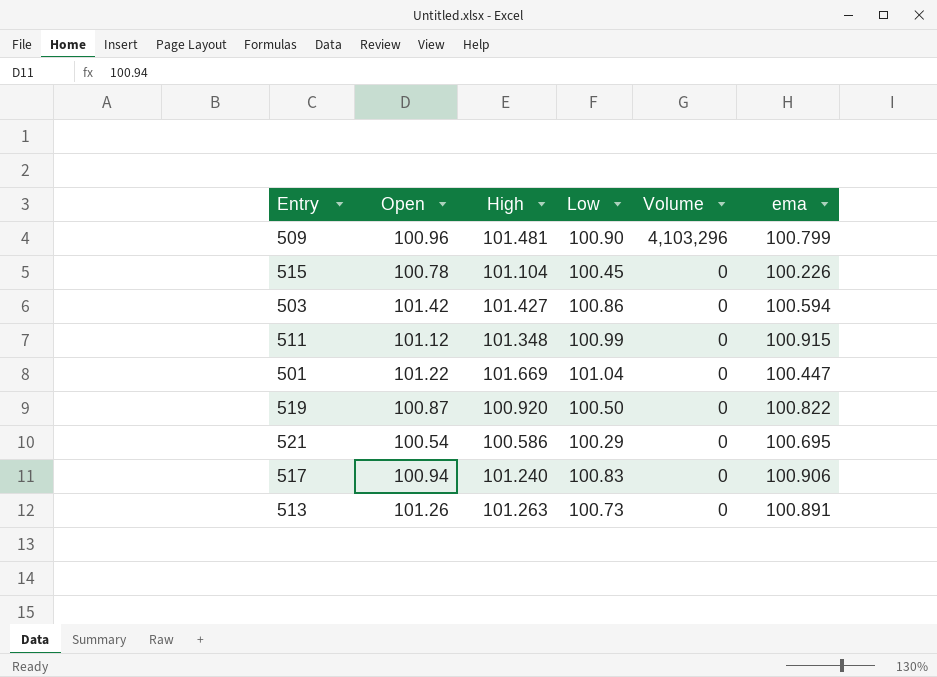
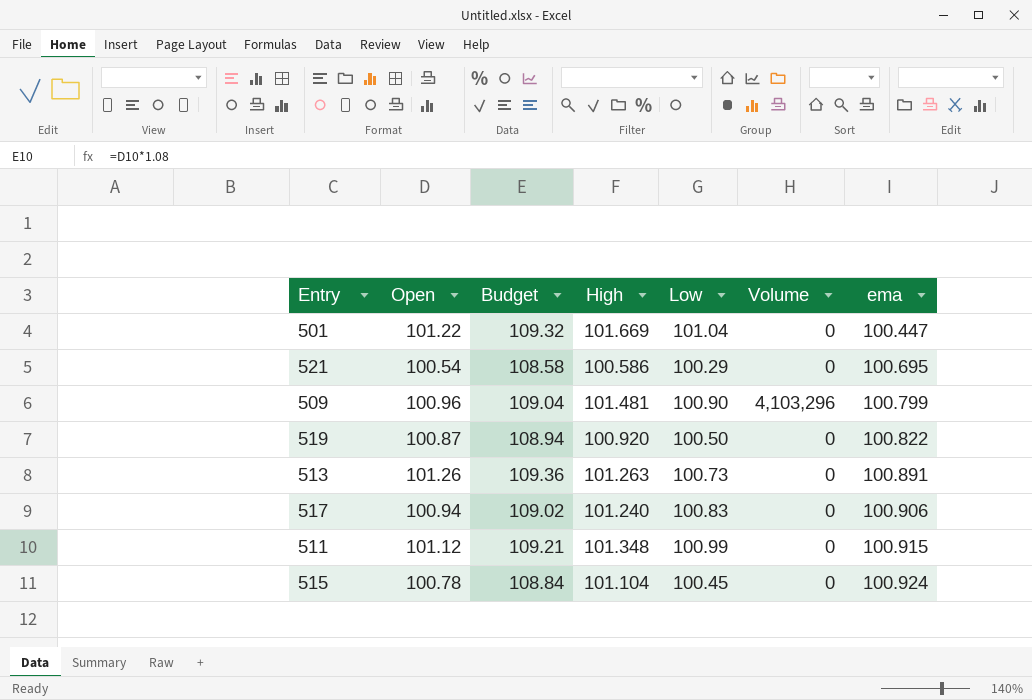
row order: Volume descending -> ema ascending
column Budget | formula: none -> [Open] * 1.08
row 503: 101.42 | 101.427 | 100.86 | 0 | 100.594 -> none
515 | ema: 100.226 -> 100.924

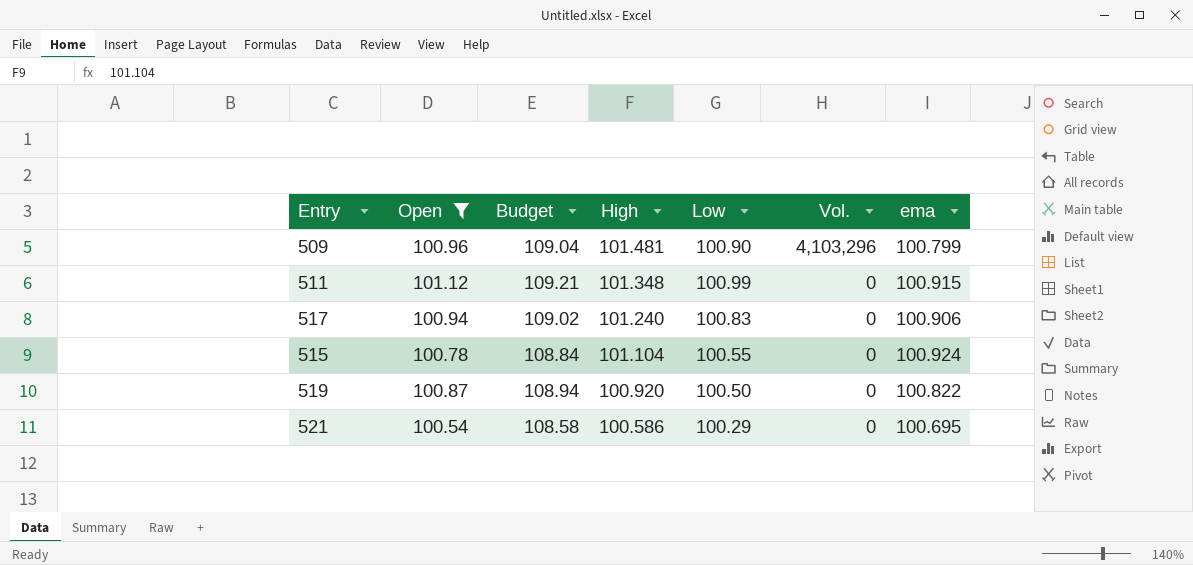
filter: none -> Open <= 101.12
row order: ema ascending -> High descending
column name: Volume -> Vol.
515 | Low: 100.45 -> 100.55

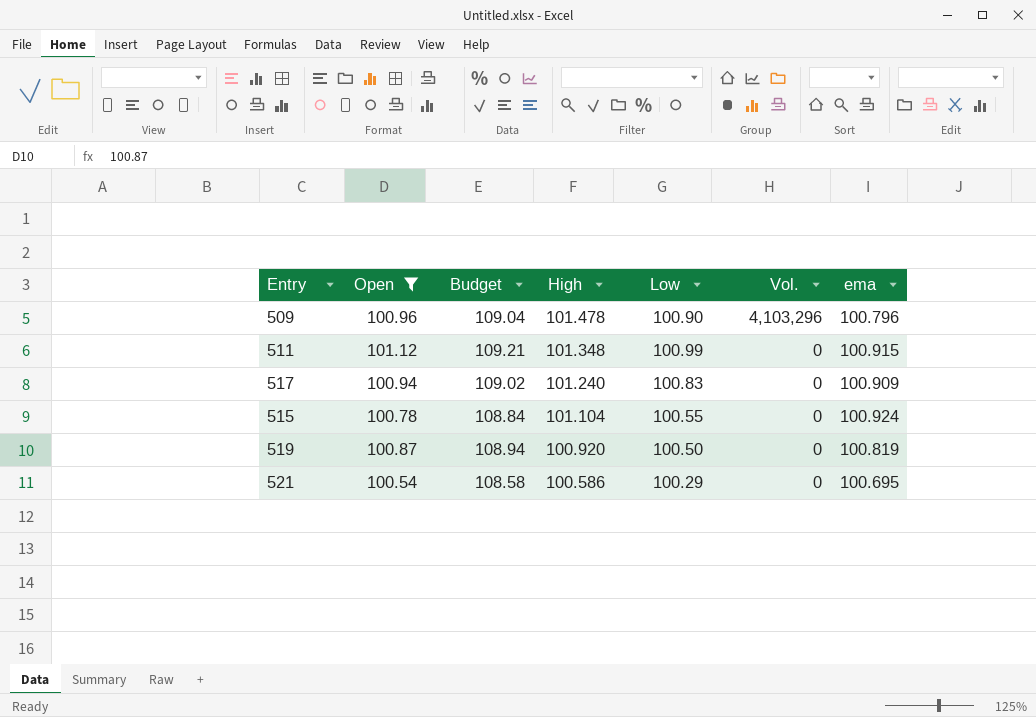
509 | High: 101.481 -> 101.478
509 | ema: 100.799 -> 100.796
517 | ema: 100.906 -> 100.909
519 | ema: 100.822 -> 100.819

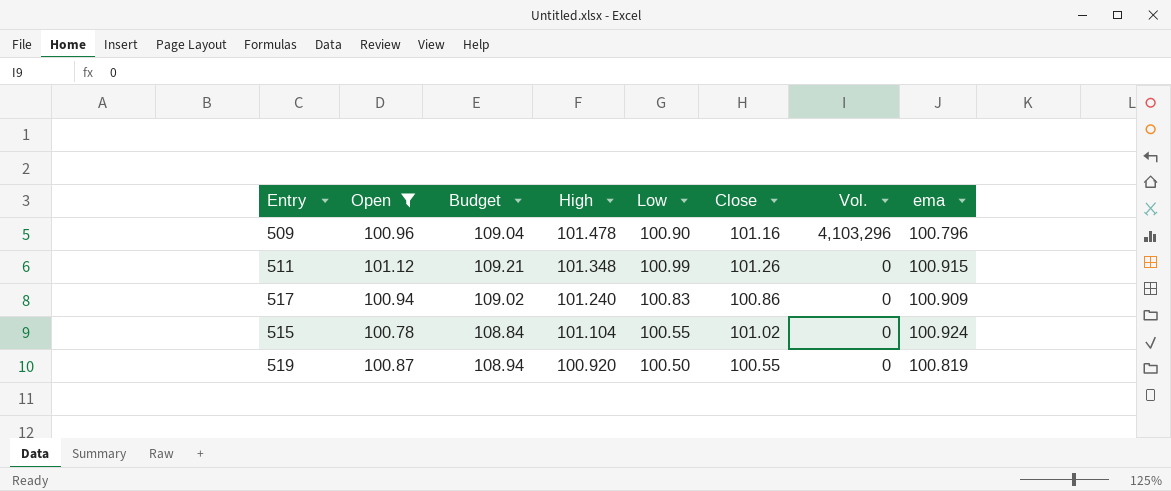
column Close | position: none -> 6
row 521: 100.54 | 108.58 | 100.586 | 100.29 | 0 | 100.695 -> none

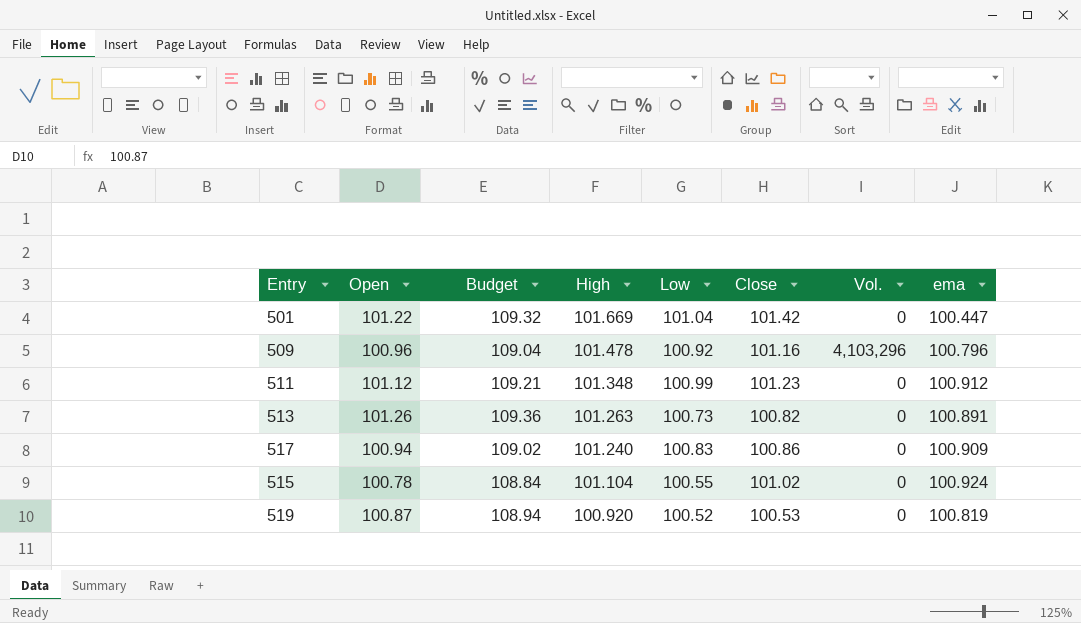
filter: Open <= 101.12 -> none
509 | Low: 100.90 -> 100.92
511 | Close: 101.26 -> 101.23
511 | ema: 100.915 -> 100.912
519 | Low: 100.50 -> 100.52
519 | Close: 100.55 -> 100.53

